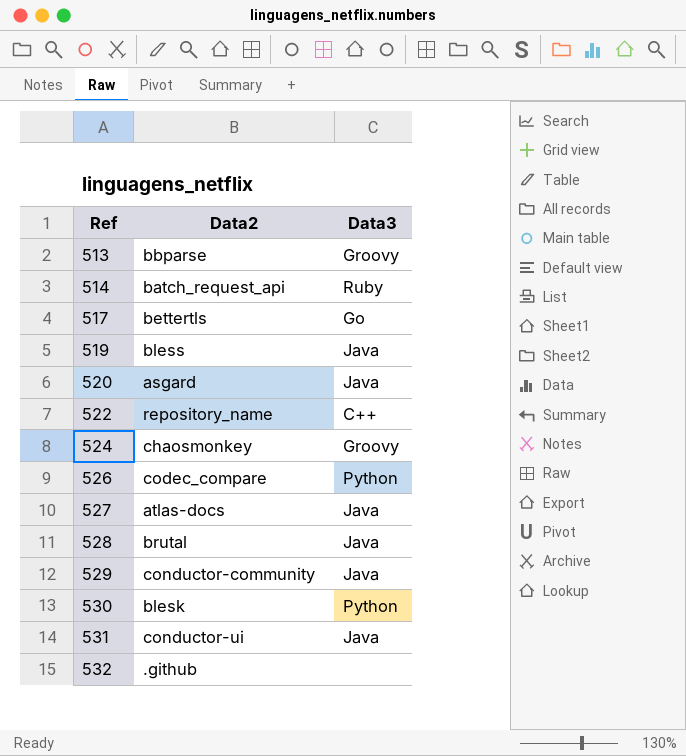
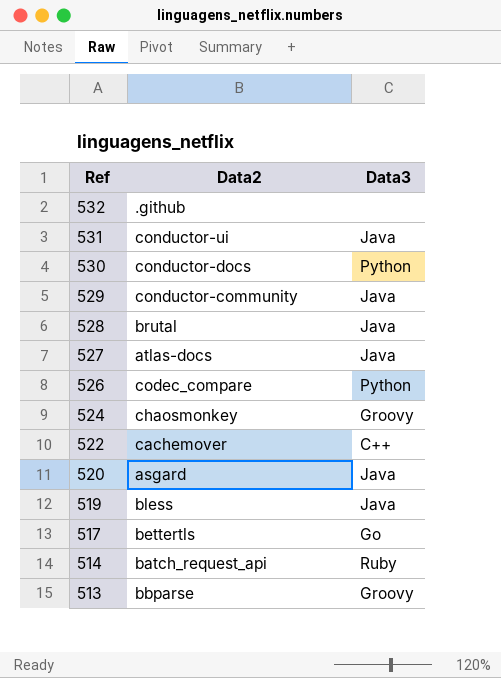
row order: Ref ascending -> Ref descending
530 | Data2: blesk -> conductor-docs
522 | Data2: repository_name -> cachemover

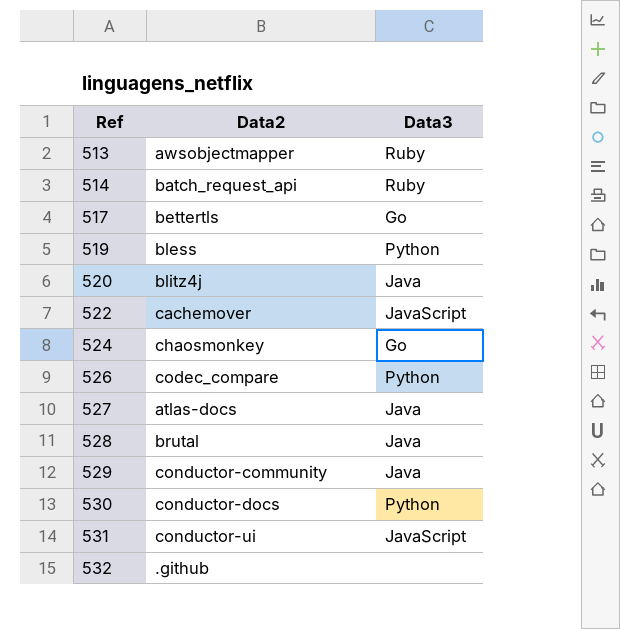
row order: Ref descending -> Ref ascending
513 | Data2: bbparse -> awsobjectmapper
513 | Data3: Groovy -> Ruby
519 | Data3: Java -> Python
520 | Data2: asgard -> blitz4j
522 | Data3: C++ -> JavaScript
524 | Data3: Groovy -> Go
531 | Data3: Java -> JavaScript

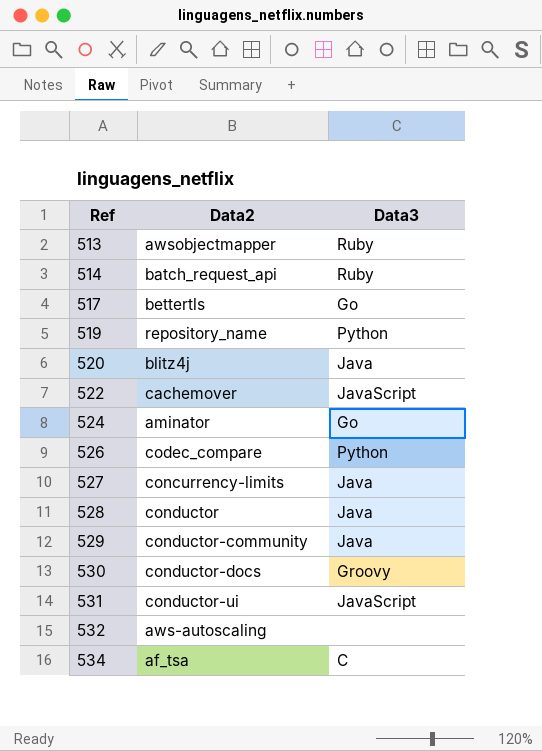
519 | Data2: bless -> repository_name
524 | Data2: chaosmonkey -> aminator
527 | Data2: atlas-docs -> concurrency-limits
528 | Data2: brutal -> conductor
530 | Data3: Python -> Groovy
532 | Data2: .github -> aws-autoscaling
row 534: none -> af_tsa | C

